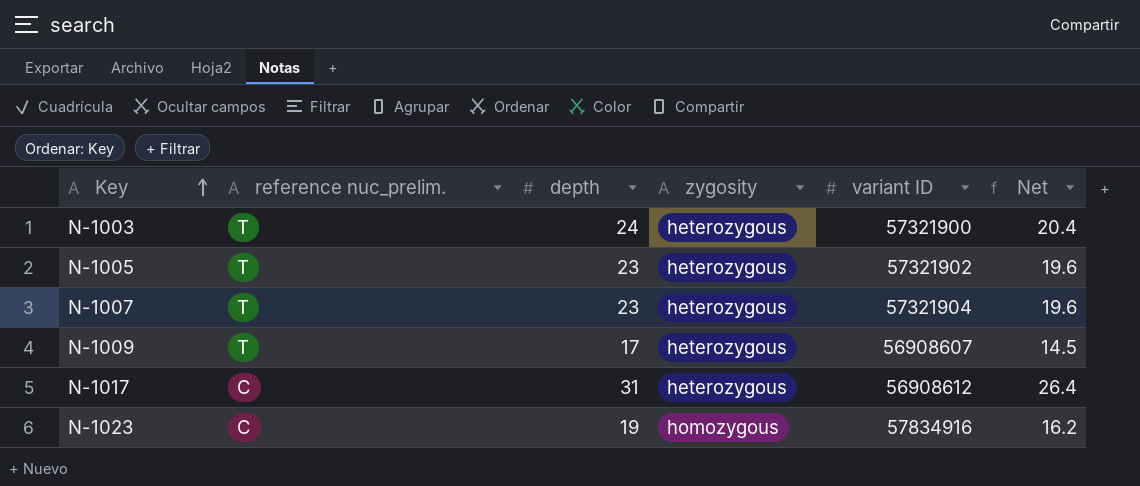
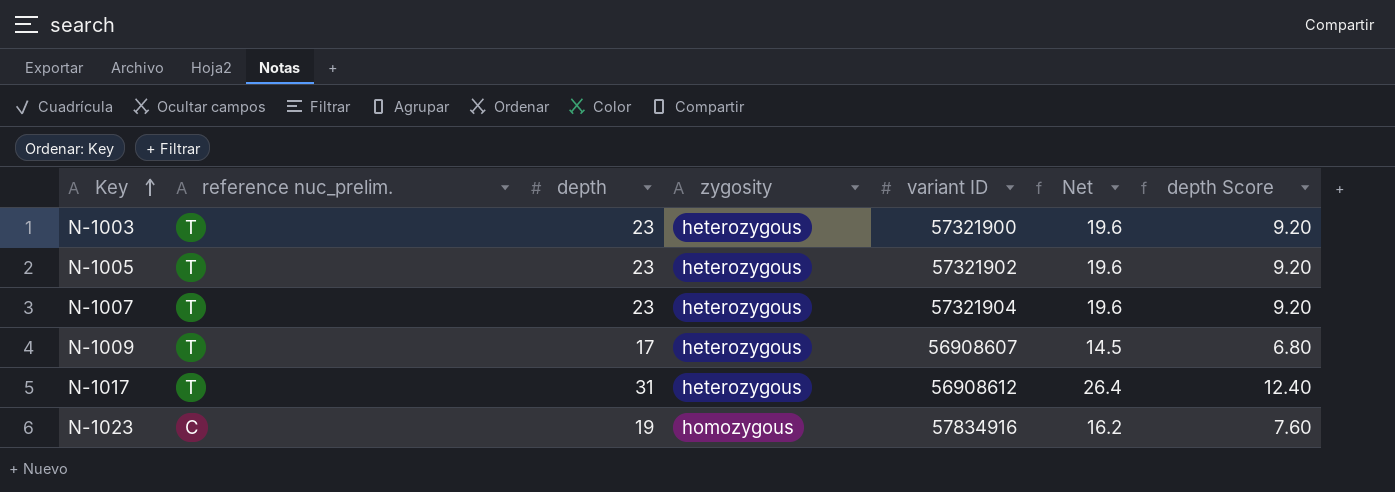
column depth Score | formula: none -> [depth] * 0.4
N-1003 | depth: 24 -> 23
N-1003 | Net: 20.4 -> 19.6
N-1017 | reference nuc_prelim.: C -> T

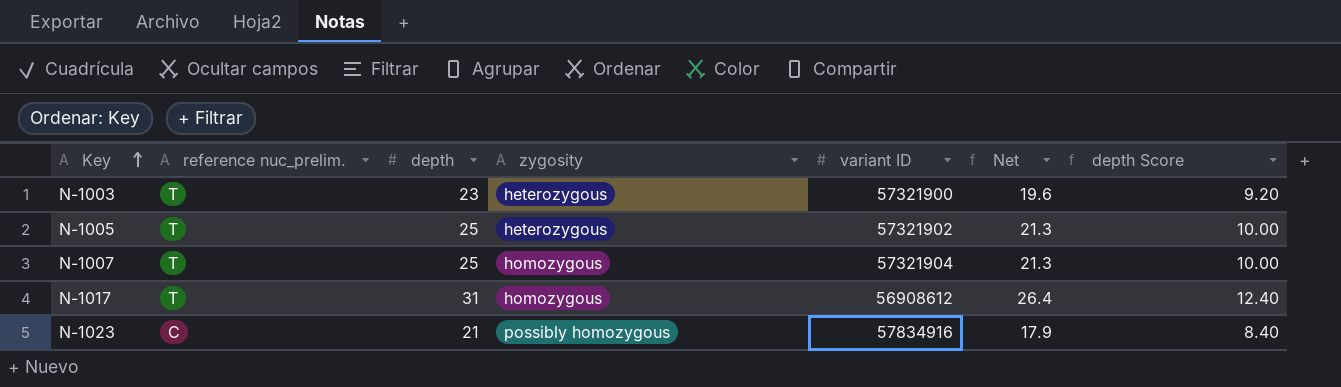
row N-1009: T | 17 | heterozygous | 56908607 | 14.5 | 6.80 -> none
N-1005 | depth: 23 -> 25
N-1005 | Net: 19.6 -> 21.3
N-1005 | depth Score: 9.20 -> 10.00
N-1007 | depth: 23 -> 25
N-1007 | zygosity: heterozygous -> homozygous
N-1007 | Net: 19.6 -> 21.3
N-1007 | depth Score: 9.20 -> 10.00
N-1017 | zygosity: heterozygous -> homozygous
N-1023 | depth: 19 -> 21
N-1023 | zygosity: homozygous -> possibly homozygous
N-1023 | Net: 16.2 -> 17.9
N-1023 | depth Score: 7.60 -> 8.40

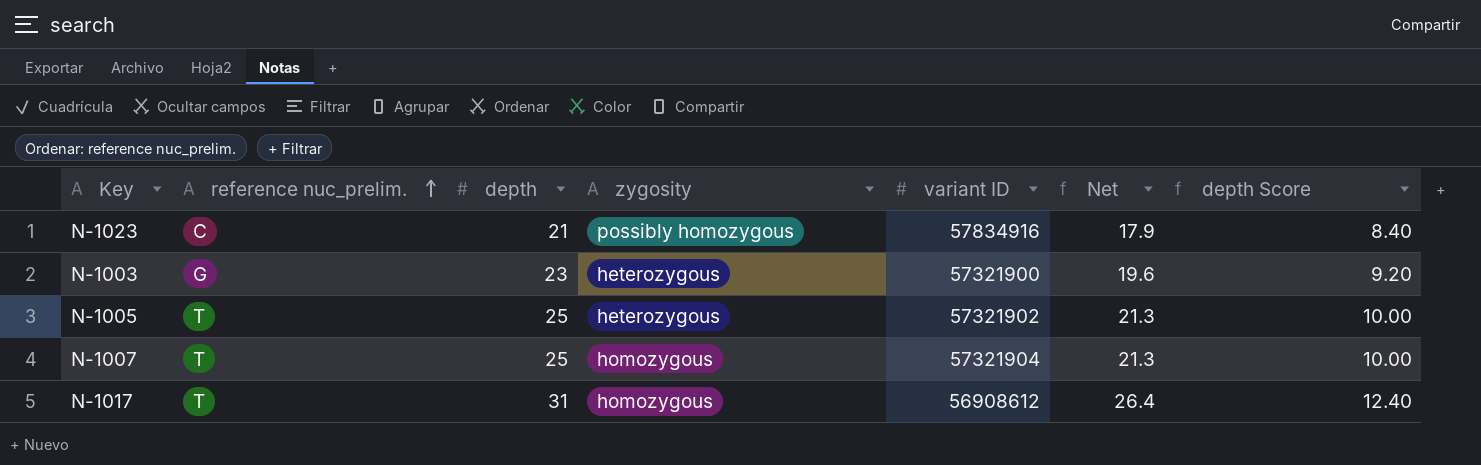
row order: Key ascending -> reference nuc_prelim. ascending
N-1003 | reference nuc_prelim.: T -> G

